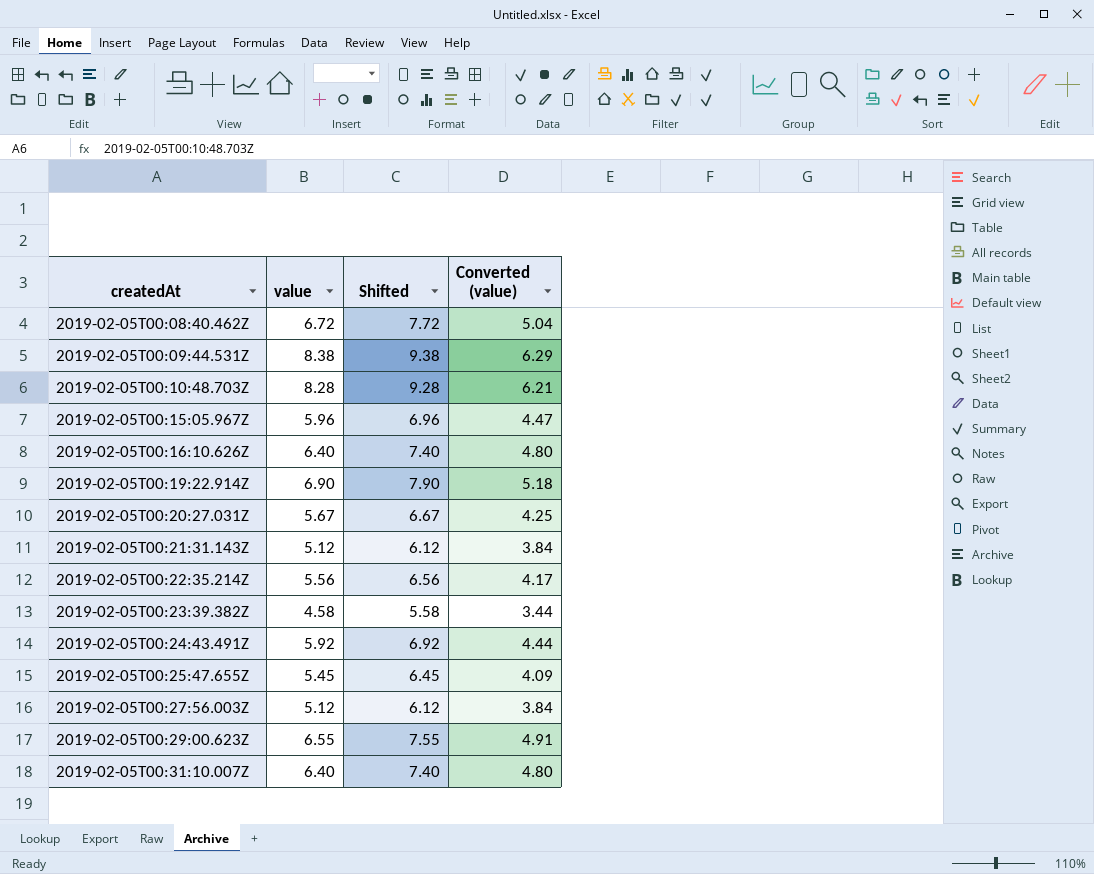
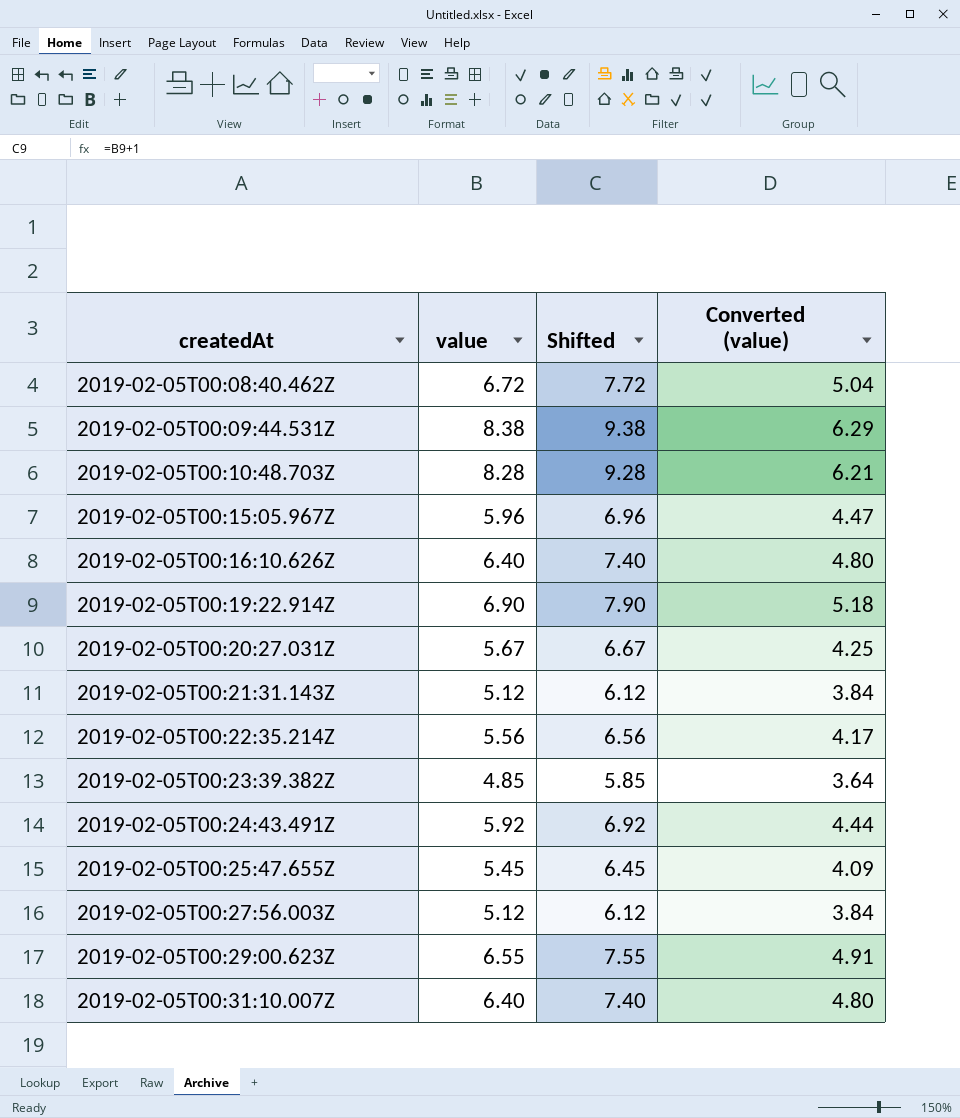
2019-02-05T00:23:39.382Z | value: 4.58 -> 4.85
2019-02-05T00:23:39.382Z | Shifted: 5.58 -> 5.85
2019-02-05T00:23:39.382Z | Converted (value): 3.44 -> 3.64

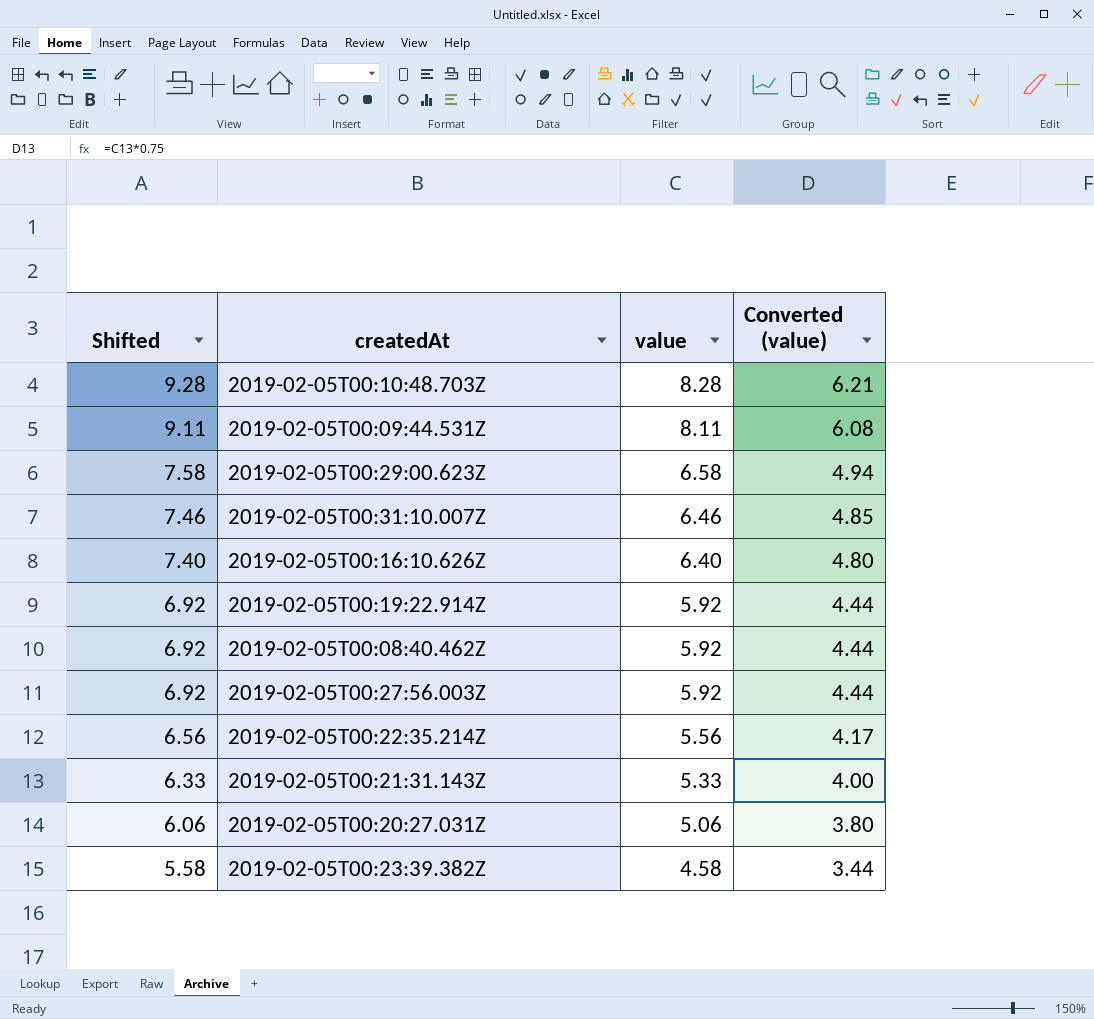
row order: createdAt ascending -> Shifted descending
column Shifted | position: 3 -> 1
row 2019-02-05T00:15:05.967Z: 5.96 | 6.96 | 4.47 -> none
row 2019-02-05T00:24:43.491Z: 5.92 | 6.92 | 4.44 -> none
row 2019-02-05T00:25:47.655Z: 5.45 | 6.45 | 4.09 -> none
2019-02-05T00:09:44.531Z | Shifted: 9.38 -> 9.11
2019-02-05T00:09:44.531Z | value: 8.38 -> 8.11
2019-02-05T00:09:44.531Z | Converted (value): 6.29 -> 6.08
2019-02-05T00:29:00.623Z | Shifted: 7.55 -> 7.58
2019-02-05T00:29:00.623Z | value: 6.55 -> 6.58
2019-02-05T00:29:00.623Z | Converted (value): 4.91 -> 4.94
2019-02-05T00:31:10.007Z | Shifted: 7.40 -> 7.46
2019-02-05T00:31:10.007Z | value: 6.40 -> 6.46
2019-02-05T00:31:10.007Z | Converted (value): 4.80 -> 4.85
2019-02-05T00:19:22.914Z | Shifted: 7.90 -> 6.92
2019-02-05T00:19:22.914Z | value: 6.90 -> 5.92
2019-02-05T00:19:22.914Z | Converted (value): 5.18 -> 4.44
2019-02-05T00:08:40.462Z | Shifted: 7.72 -> 6.92
2019-02-05T00:08:40.462Z | value: 6.72 -> 5.92
2019-02-05T00:08:40.462Z | Converted (value): 5.04 -> 4.44
2019-02-05T00:27:56.003Z | Shifted: 6.12 -> 6.92
2019-02-05T00:27:56.003Z | value: 5.12 -> 5.92
2019-02-05T00:27:56.003Z | Converted (value): 3.84 -> 4.44
2019-02-05T00:21:31.143Z | Shifted: 6.12 -> 6.33
2019-02-05T00:21:31.143Z | value: 5.12 -> 5.33
2019-02-05T00:21:31.143Z | Converted (value): 3.84 -> 4.00
2019-02-05T00:20:27.031Z | Shifted: 6.67 -> 6.06
2019-02-05T00:20:27.031Z | value: 5.67 -> 5.06
2019-02-05T00:20:27.031Z | Converted (value): 4.25 -> 3.80
2019-02-05T00:23:39.382Z | Shifted: 5.85 -> 5.58
2019-02-05T00:23:39.382Z | value: 4.85 -> 4.58
2019-02-05T00:23:39.382Z | Converted (value): 3.64 -> 3.44

